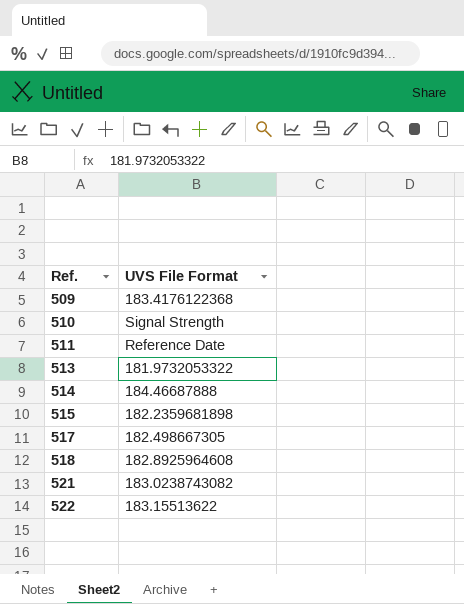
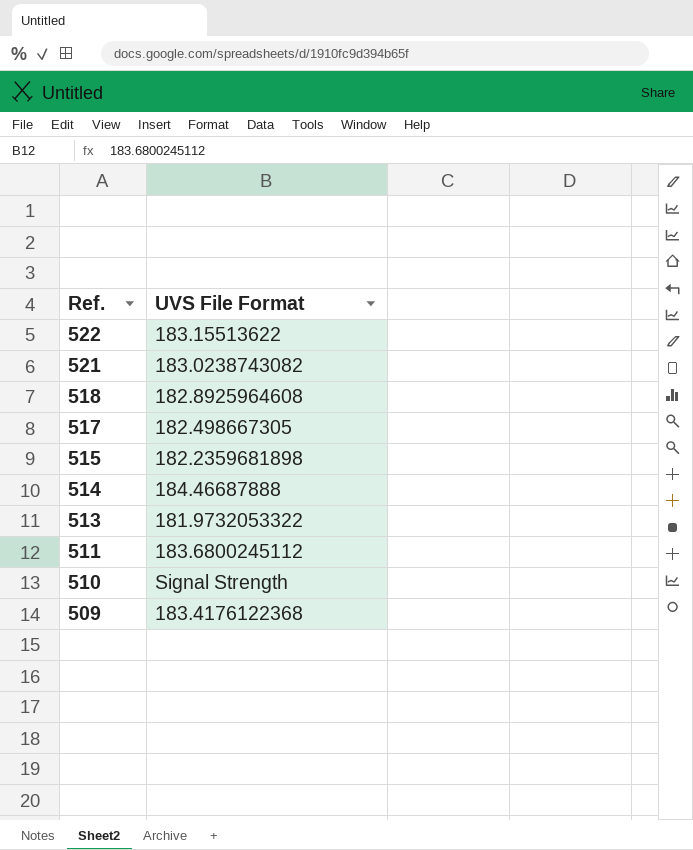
row order: Ref. ascending -> Ref. descending
511 | UVS File Format: Reference Date -> 183.6800245112

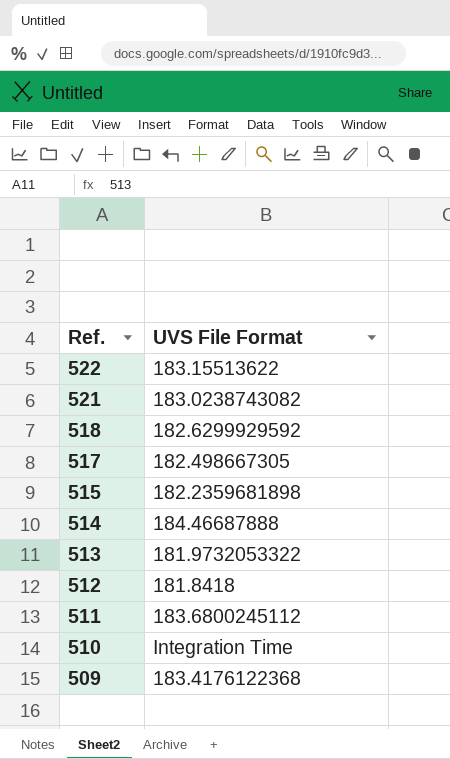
518 | UVS File Format: 182.8925964608 -> 182.6299929592
row 512: none -> 181.8418
510 | UVS File Format: Signal Strength -> Integration Time

